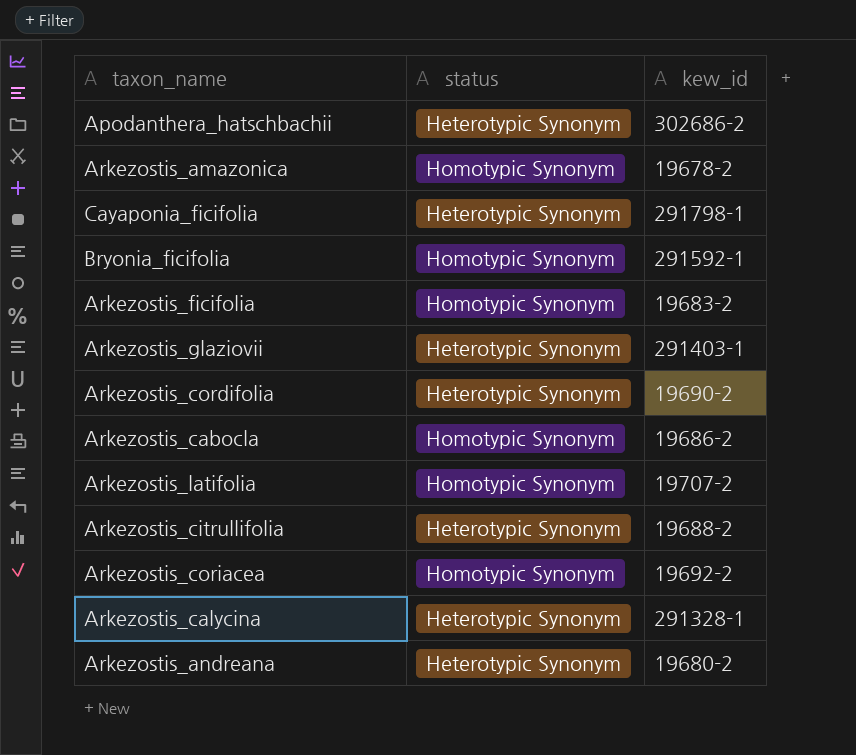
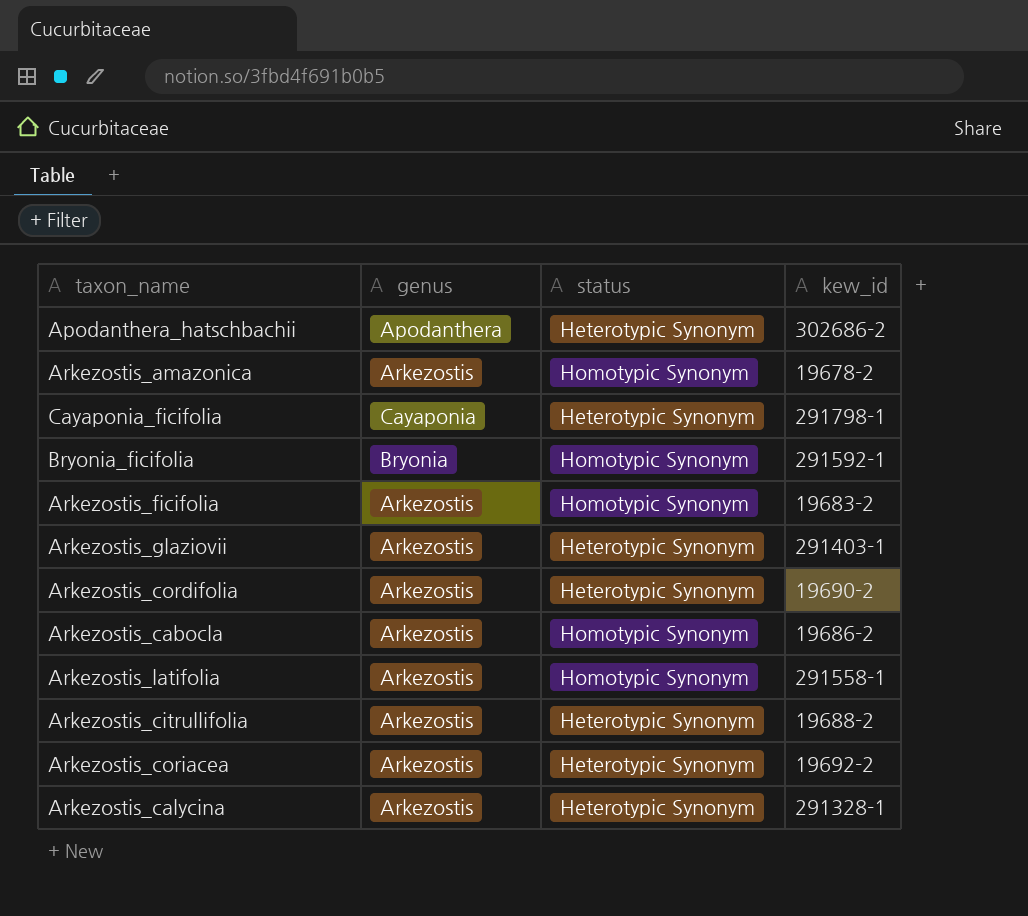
column genus | position: none -> 2
row Arkezostis_andreana: Heterotypic Synonym | 19680-2 -> none
Arkezostis_latifolia | kew_id: 19707-2 -> 291558-1
Arkezostis_coriacea | status: Homotypic Synonym -> Heterotypic Synonym

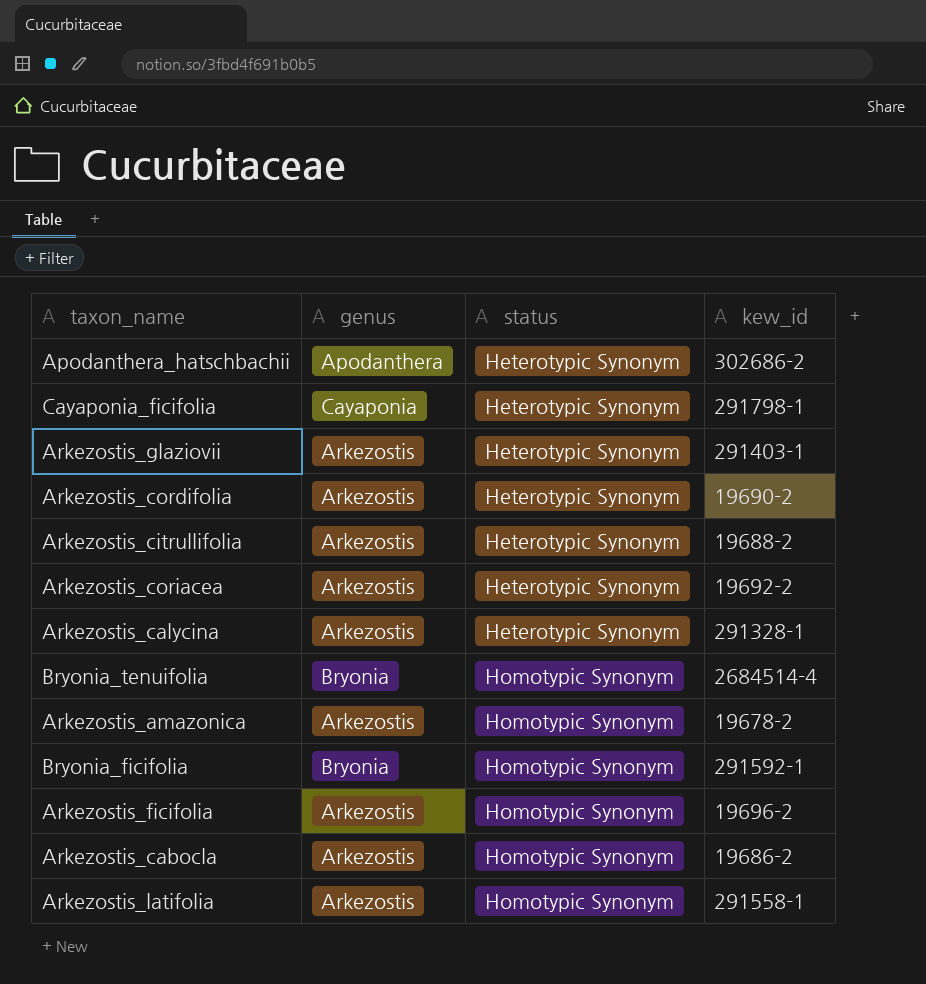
row order: none -> status ascending
row Bryonia_tenuifolia: none -> Bryonia | Homotypic Synonym | 2684514-4
Arkezostis_ficifolia | kew_id: 19683-2 -> 19696-2

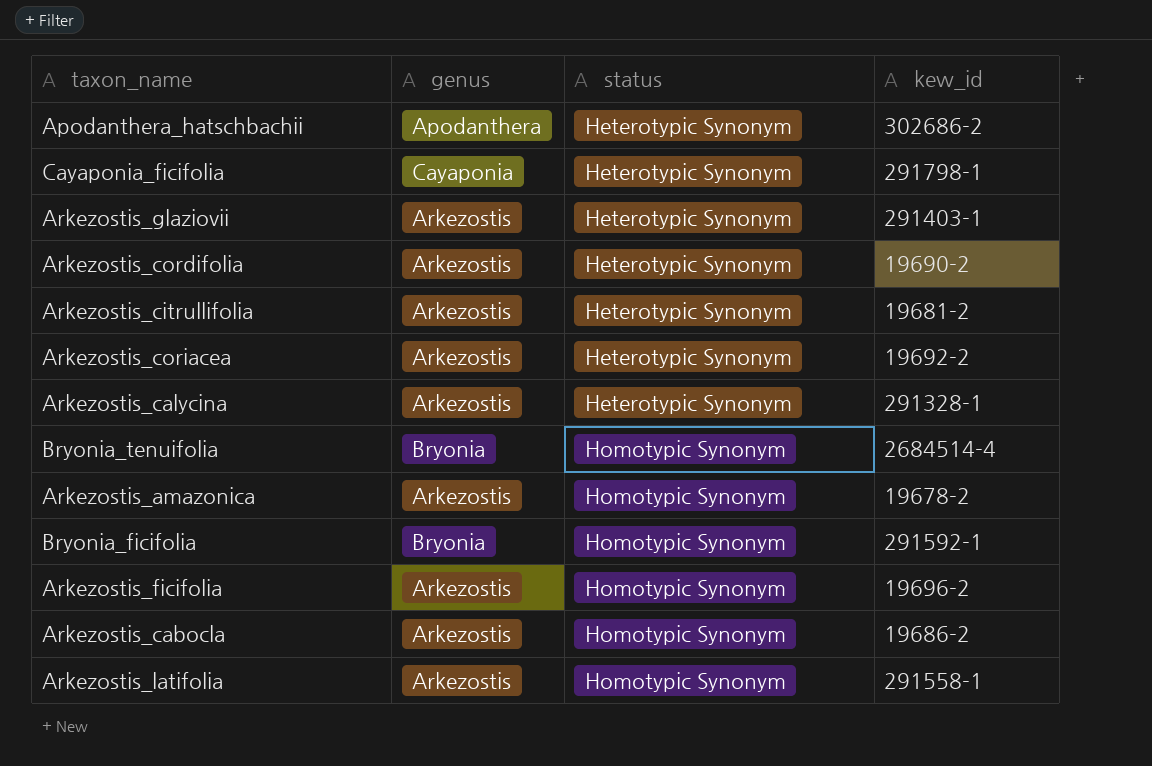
Arkezostis_citrullifolia | kew_id: 19688-2 -> 19681-2

